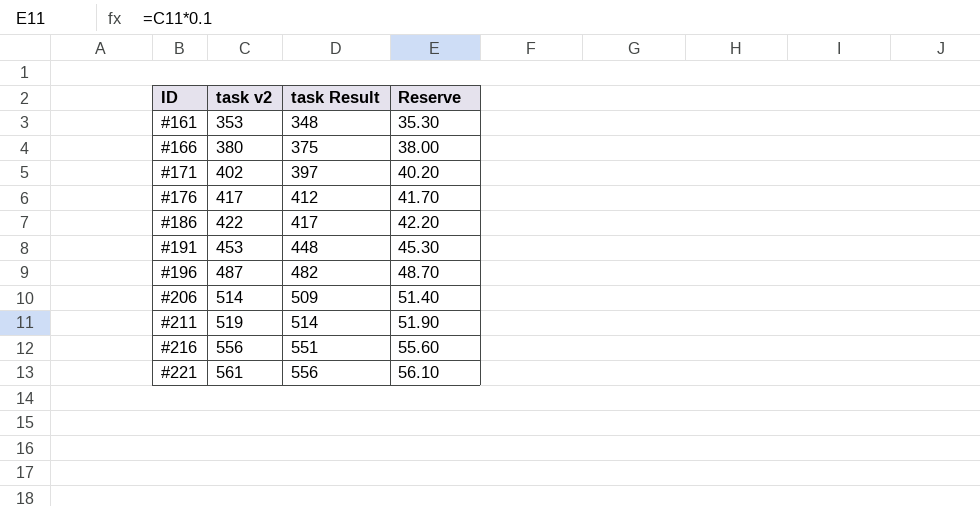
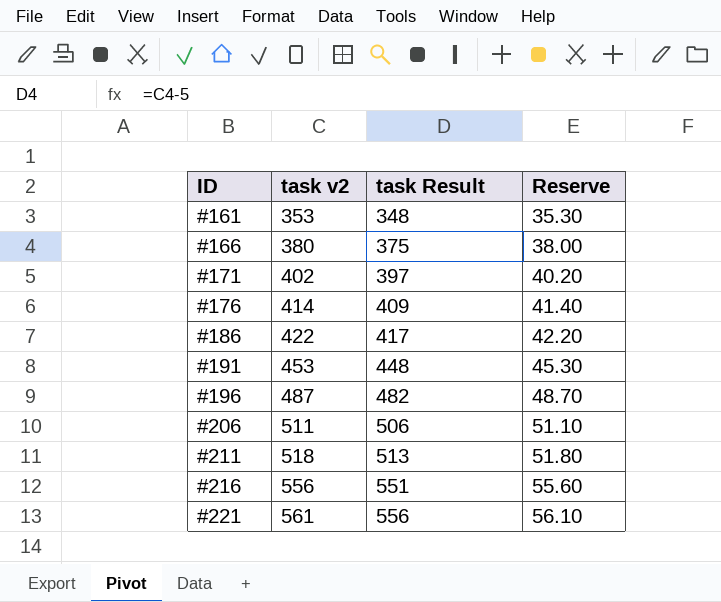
#176 | task v2: 417 -> 414
#176 | task Result: 412 -> 409
#176 | Reserve: 41.70 -> 41.40
#206 | task v2: 514 -> 511
#206 | task Result: 509 -> 506
#206 | Reserve: 51.40 -> 51.10
#211 | task v2: 519 -> 518
#211 | task Result: 514 -> 513
#211 | Reserve: 51.90 -> 51.80

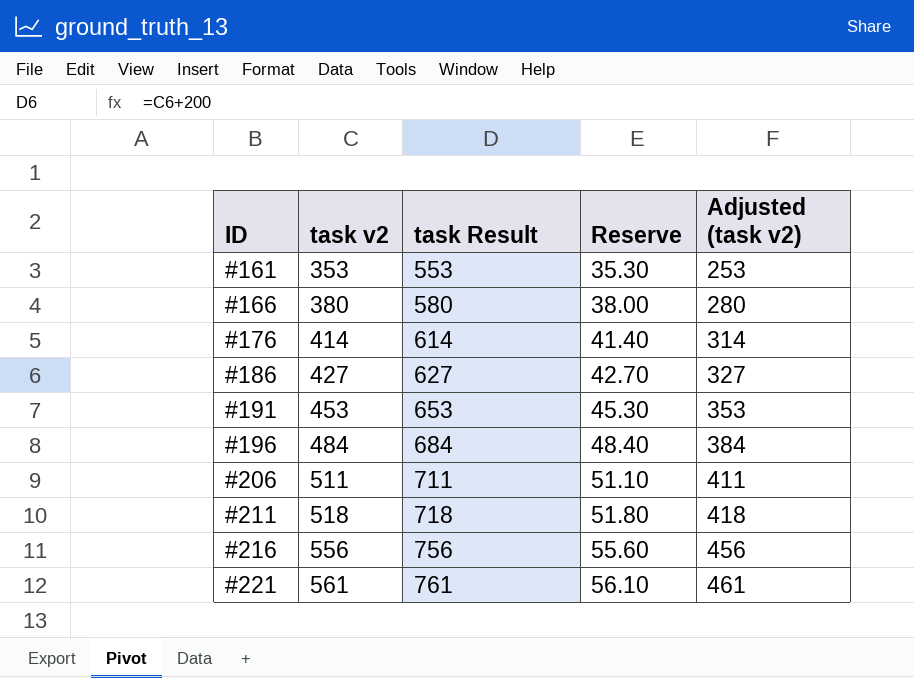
column task Result | formula: [task v2] - 5 -> [task v2] + 200
column Adjusted (task v2) | formula: none -> [task v2] - 100
row #171: 402 | 397 | 40.20 -> none
#186 | task v2: 422 -> 427
#186 | Reserve: 42.20 -> 42.70
#196 | task v2: 487 -> 484
#196 | Reserve: 48.70 -> 48.40

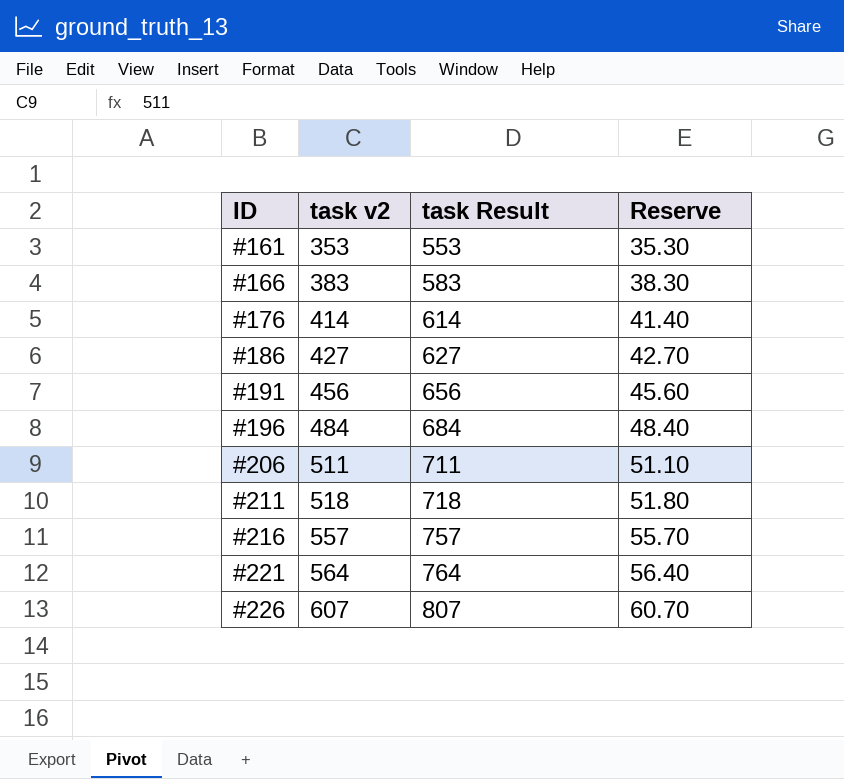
column Adjusted (task v2) | formula: [task v2] - 100 -> none
#166 | task v2: 380 -> 383
#166 | task Result: 580 -> 583
#166 | Reserve: 38.00 -> 38.30
#191 | task v2: 453 -> 456
#191 | task Result: 653 -> 656
#191 | Reserve: 45.30 -> 45.60
#216 | task v2: 556 -> 557
#216 | task Result: 756 -> 757
#216 | Reserve: 55.60 -> 55.70
#221 | task v2: 561 -> 564
#221 | task Result: 761 -> 764
#221 | Reserve: 56.10 -> 56.40
row #226: none -> 607 | 807 | 60.70

